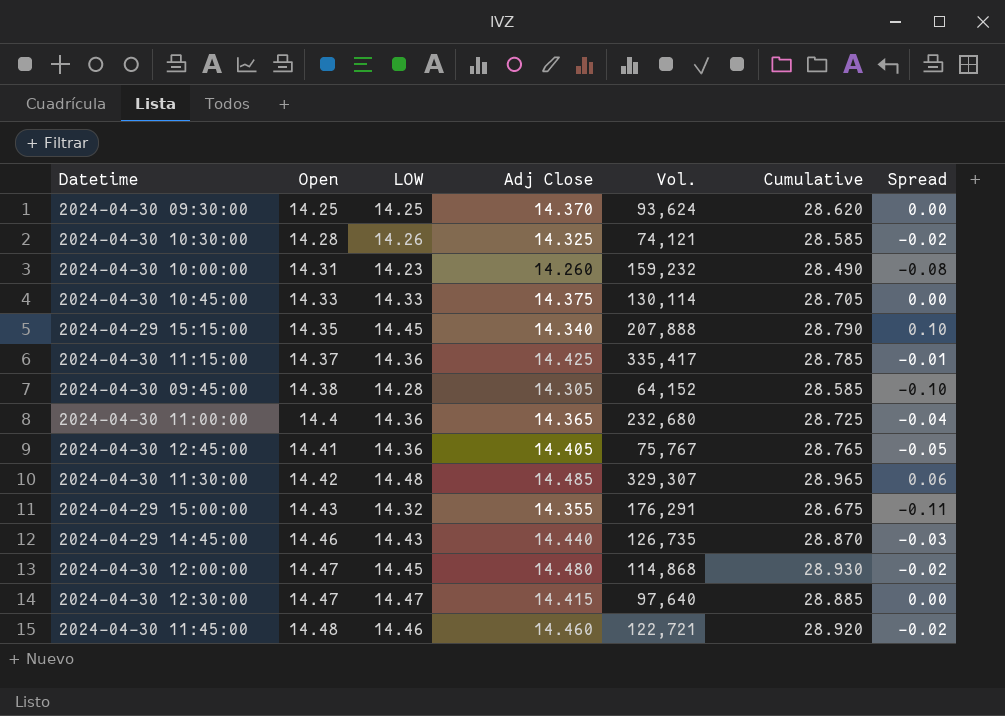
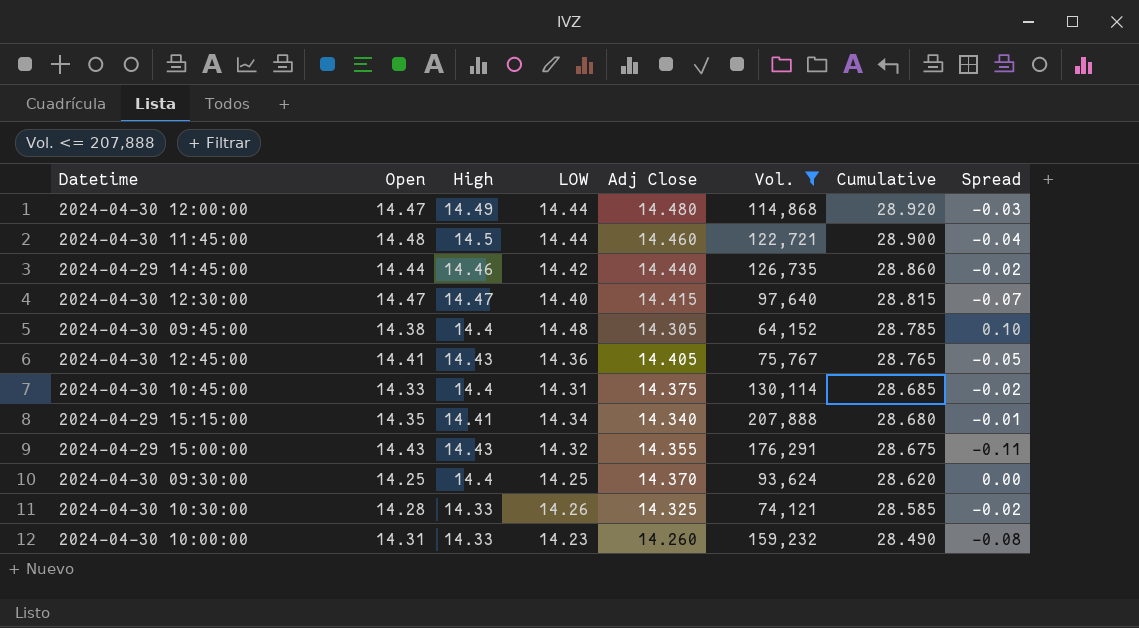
filter: none -> Vol. <= 207,888
row order: Open ascending -> Cumulative descending
column High | position: none -> 3
2024-04-30 12:00:00 | LOW: 14.45 -> 14.44
2024-04-30 12:00:00 | Cumulative: 28.930 -> 28.920
2024-04-30 12:00:00 | Spread: -0.02 -> -0.03
2024-04-30 11:45:00 | LOW: 14.46 -> 14.44
2024-04-30 11:45:00 | Cumulative: 28.920 -> 28.900
2024-04-30 11:45:00 | Spread: -0.02 -> -0.04
2024-04-29 14:45:00 | Open: 14.46 -> 14.44
2024-04-29 14:45:00 | LOW: 14.43 -> 14.42
2024-04-29 14:45:00 | Cumulative: 28.870 -> 28.860
2024-04-29 14:45:00 | Spread: -0.03 -> -0.02
2024-04-30 12:30:00 | LOW: 14.47 -> 14.40
2024-04-30 12:30:00 | Cumulative: 28.885 -> 28.815
2024-04-30 12:30:00 | Spread: 0.00 -> -0.07
2024-04-30 09:45:00 | LOW: 14.28 -> 14.48
2024-04-30 09:45:00 | Cumulative: 28.585 -> 28.785
2024-04-30 09:45:00 | Spread: -0.10 -> 0.10
2024-04-30 10:45:00 | LOW: 14.33 -> 14.31
2024-04-30 10:45:00 | Cumulative: 28.705 -> 28.685
2024-04-30 10:45:00 | Spread: 0.00 -> -0.02
2024-04-29 15:15:00 | LOW: 14.45 -> 14.34
2024-04-29 15:15:00 | Cumulative: 28.790 -> 28.680
2024-04-29 15:15:00 | Spread: 0.10 -> -0.01

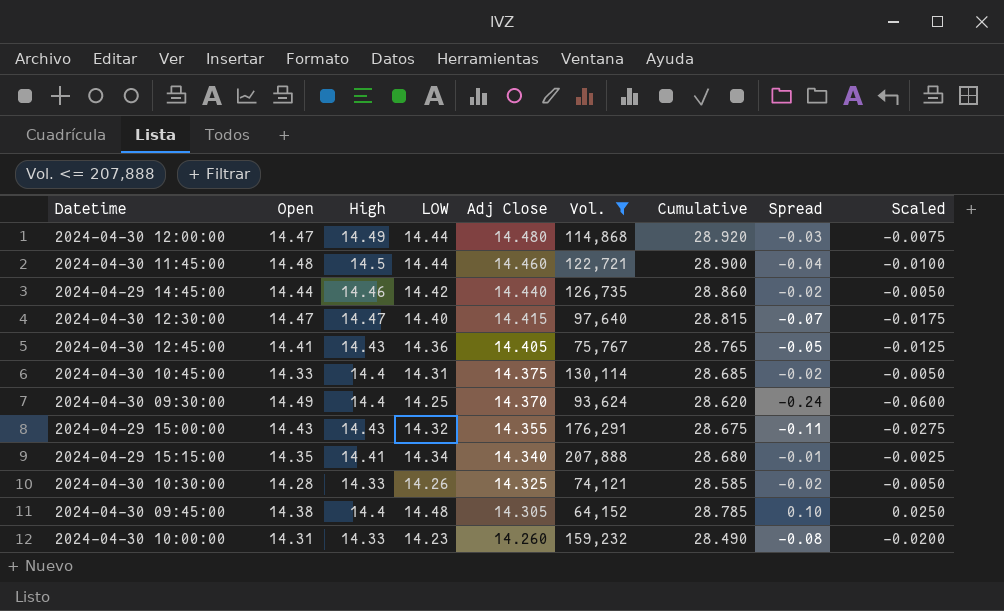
row order: Cumulative descending -> Adj Close descending
column Scaled | formula: none -> [Spread] * 0.25
2024-04-30 09:30:00 | Open: 14.25 -> 14.49
2024-04-30 09:30:00 | Spread: 0.00 -> -0.24

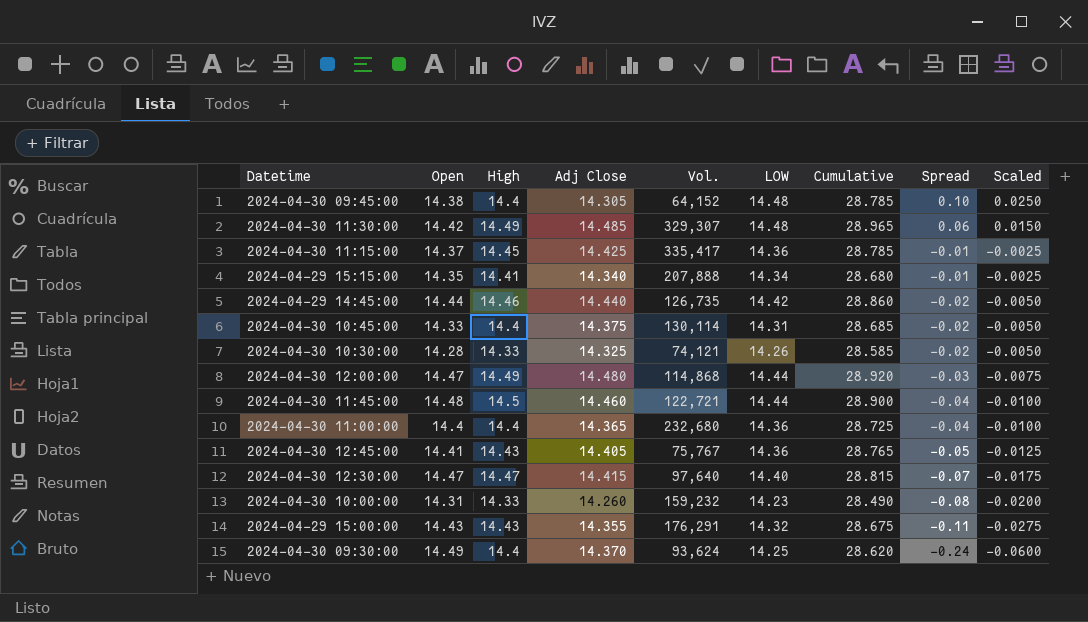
filter: Vol. <= 207,888 -> none
row order: Adj Close descending -> Spread descending
column LOW | position: 4 -> 6

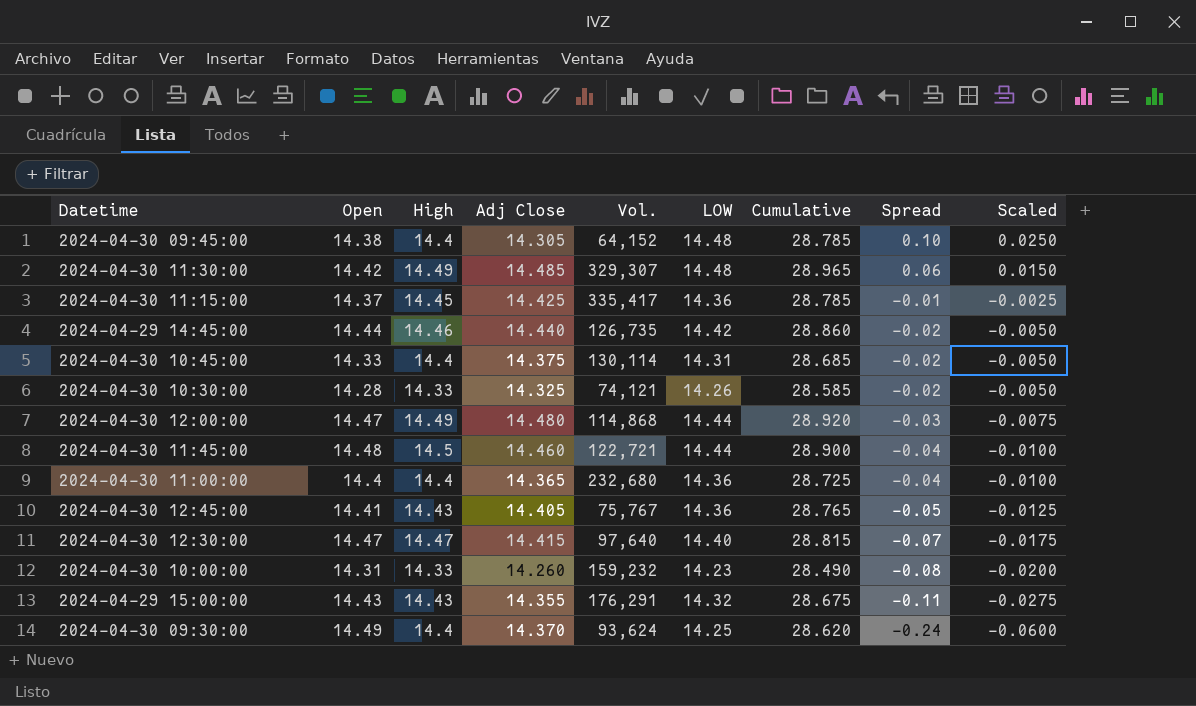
row 2024-04-29 15:15:00: 14.35 | 14.41 | 14.340 | 207,888 | 14.34 | 28.680 | -0.01 | -0.0025 -> none

